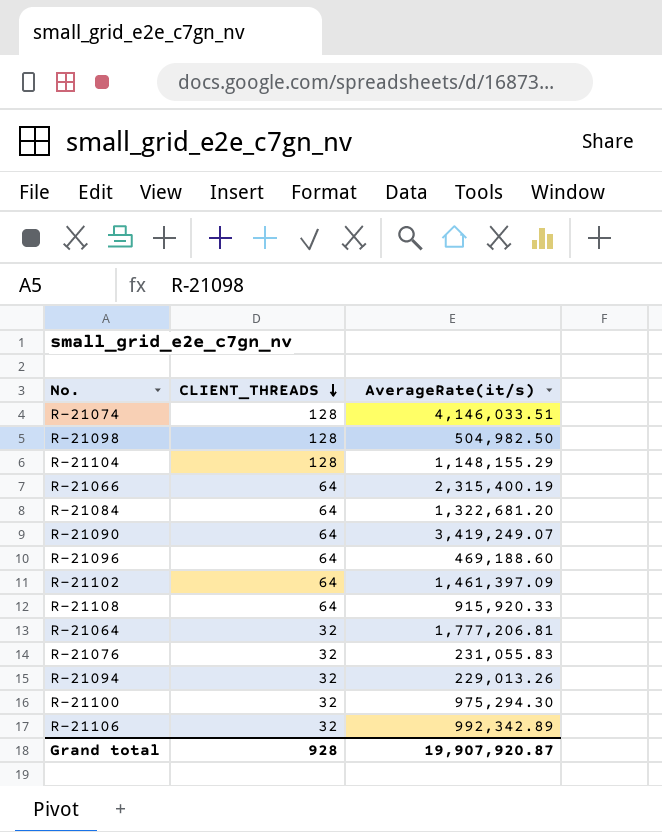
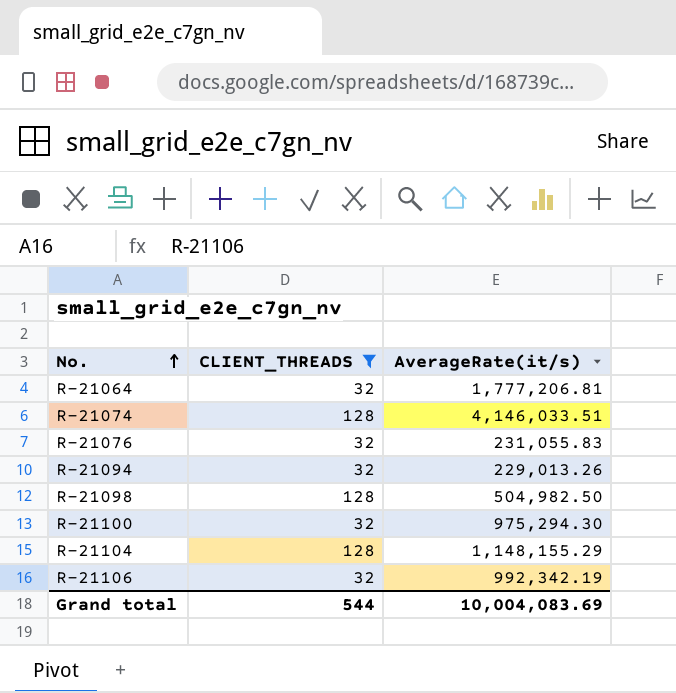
filter: none -> CLIENT_THREADS != 64
row order: CLIENT_THREADS descending -> No. ascending
R-21106 | AverageRate(it/s): 992,342.89 -> 992,342.19
Grand total | CLIENT_THREADS: 928 -> 544
Grand total | AverageRate(it/s): 19,907,920.87 -> 10,004,083.69

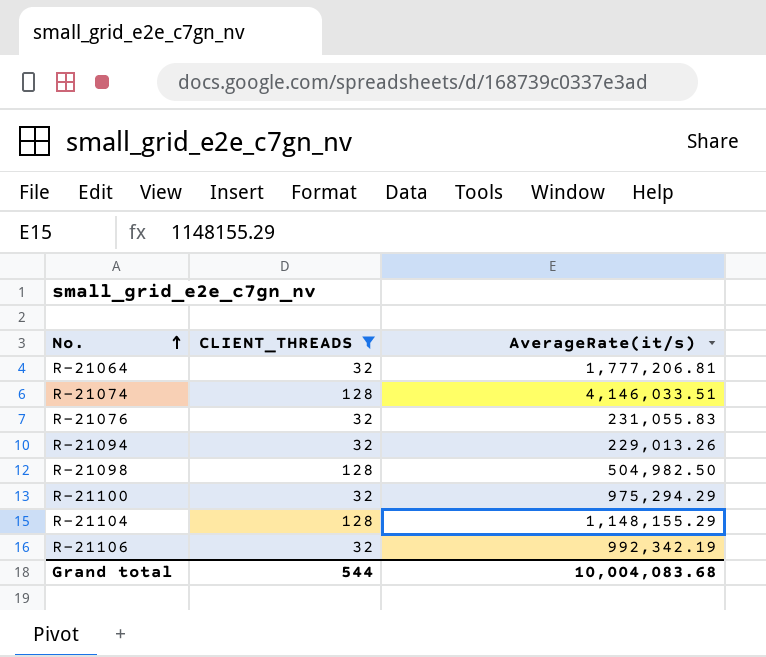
R-21100 | AverageRate(it/s): 975,294.30 -> 975,294.29
Grand total | AverageRate(it/s): 10,004,083.69 -> 10,004,083.68

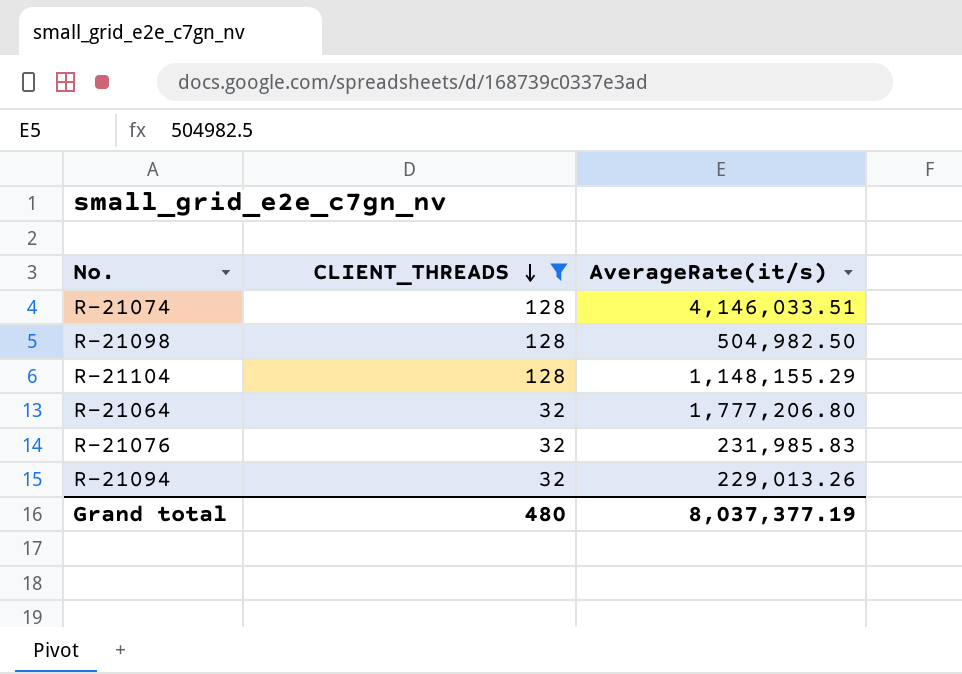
row order: No. ascending -> CLIENT_THREADS descending
row R-21100: 32 | 975,294.29 -> none
row R-21106: 32 | 992,342.19 -> none
R-21064 | AverageRate(it/s): 1,777,206.81 -> 1,777,206.80
R-21076 | AverageRate(it/s): 231,055.83 -> 231,985.83
Grand total | CLIENT_THREADS: 544 -> 480
Grand total | AverageRate(it/s): 10,004,083.68 -> 8,037,377.19

